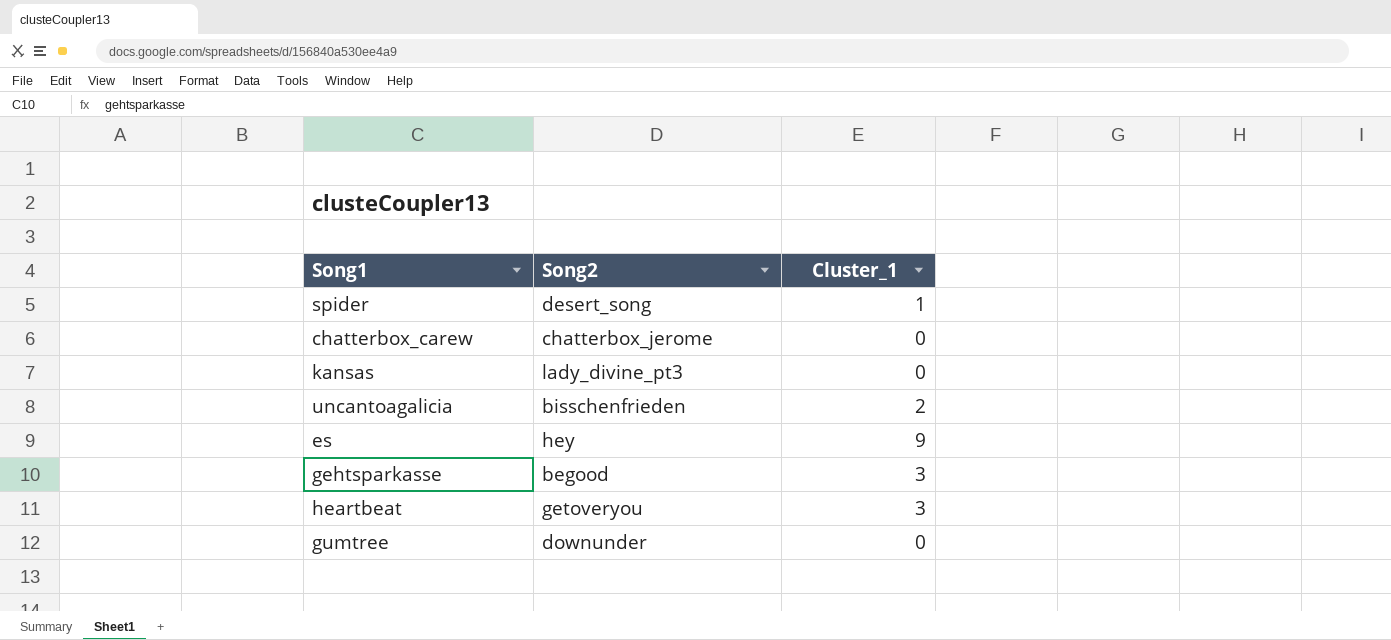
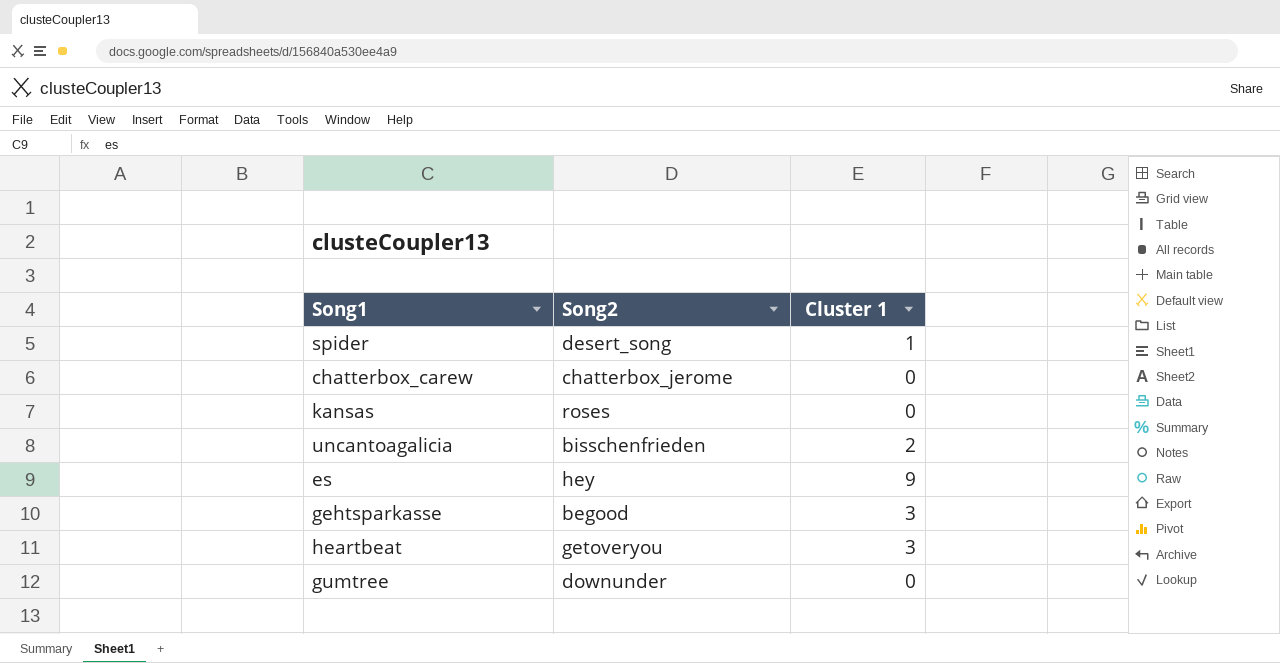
column name: Cluster_1 -> Cluster 1
kansas | Song2: lady_divine_pt3 -> roses

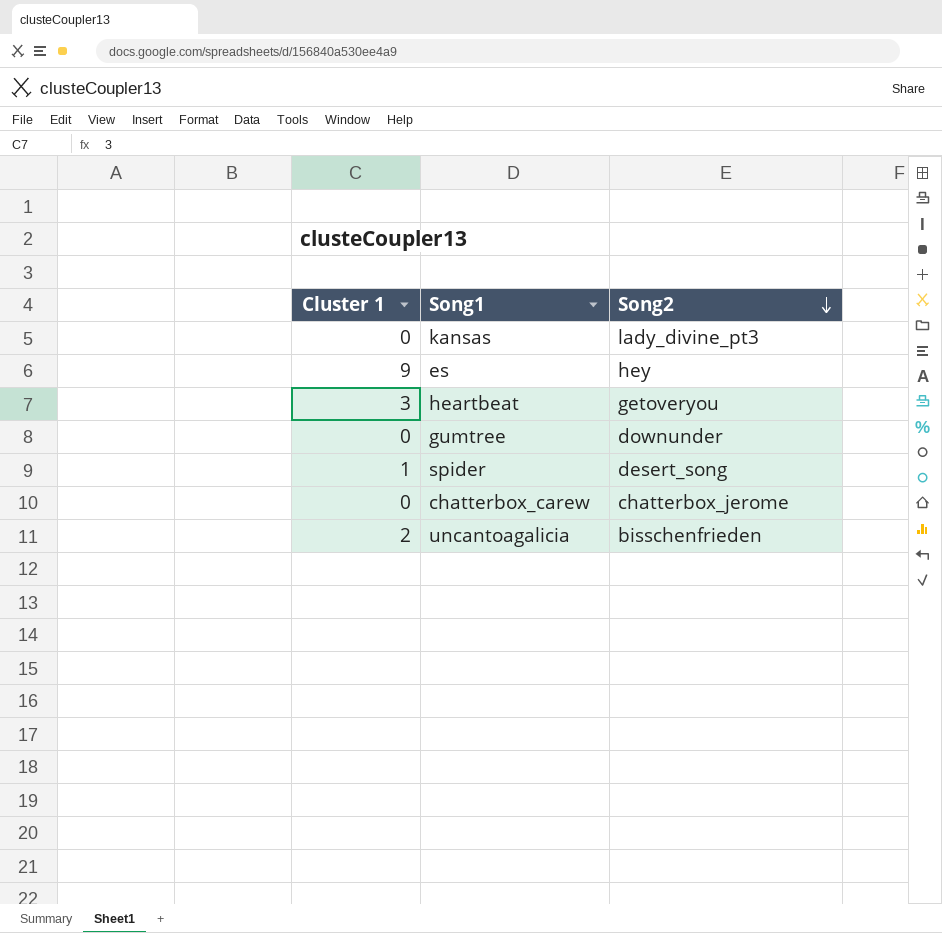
row order: none -> Song2 descending
column Cluster 1 | position: 3 -> 1
row gehtsparkasse: begood | 3 -> none
kansas | Song2: roses -> lady_divine_pt3

